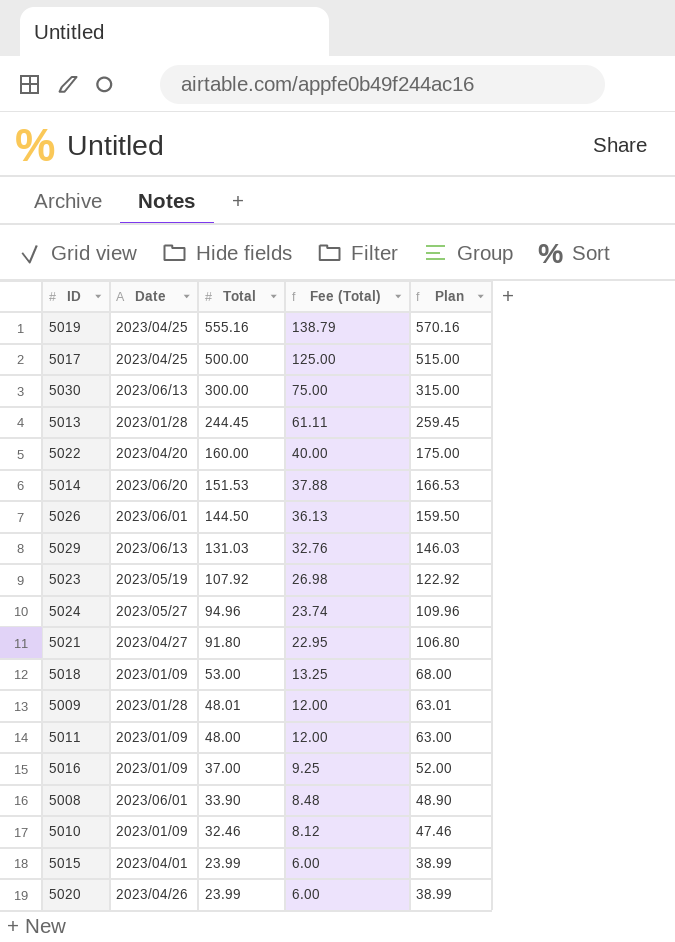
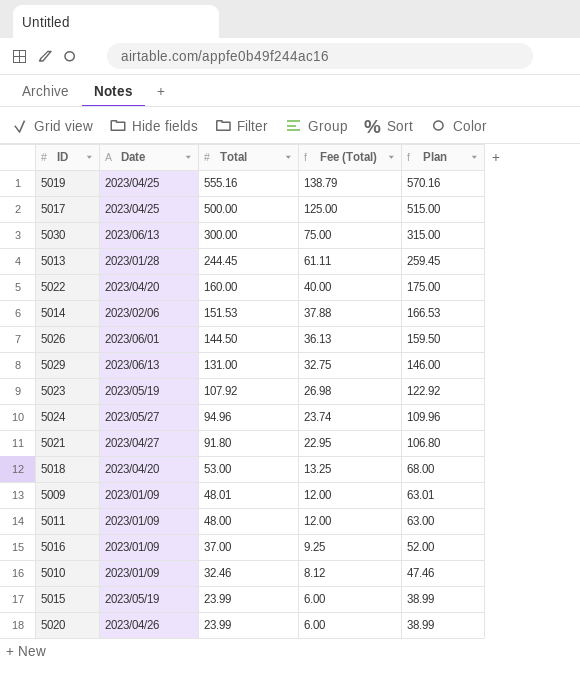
row 5008: 2023/06/01 | 33.90 | 8.48 | 48.90 -> none
5014 | Date: 2023/06/20 -> 2023/02/06
5029 | Total: 131.03 -> 131.00
5029 | Fee (Total): 32.76 -> 32.75
5029 | Plan: 146.03 -> 146.00
5018 | Date: 2023/01/09 -> 2023/04/20
5009 | Date: 2023/01/28 -> 2023/01/09
5015 | Date: 2023/04/01 -> 2023/05/19

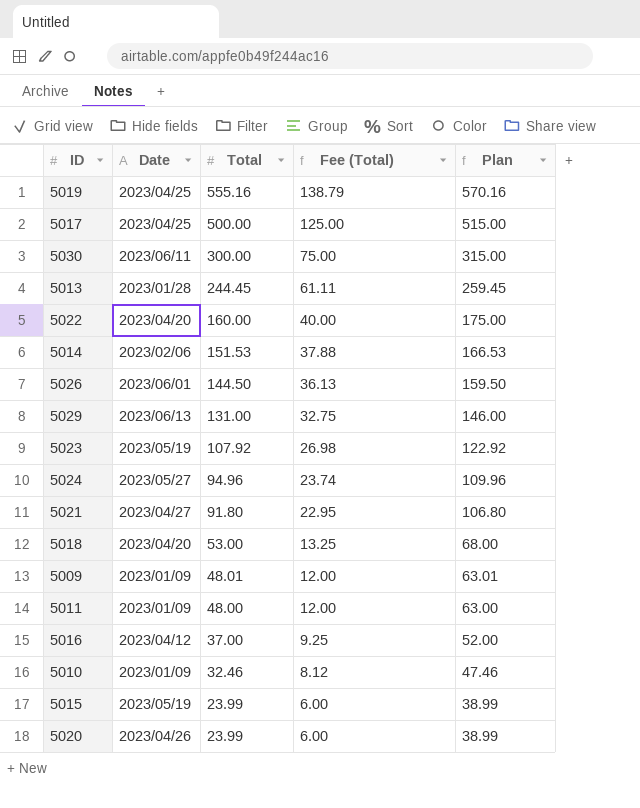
5030 | Date: 2023/06/13 -> 2023/06/11
5016 | Date: 2023/01/09 -> 2023/04/12

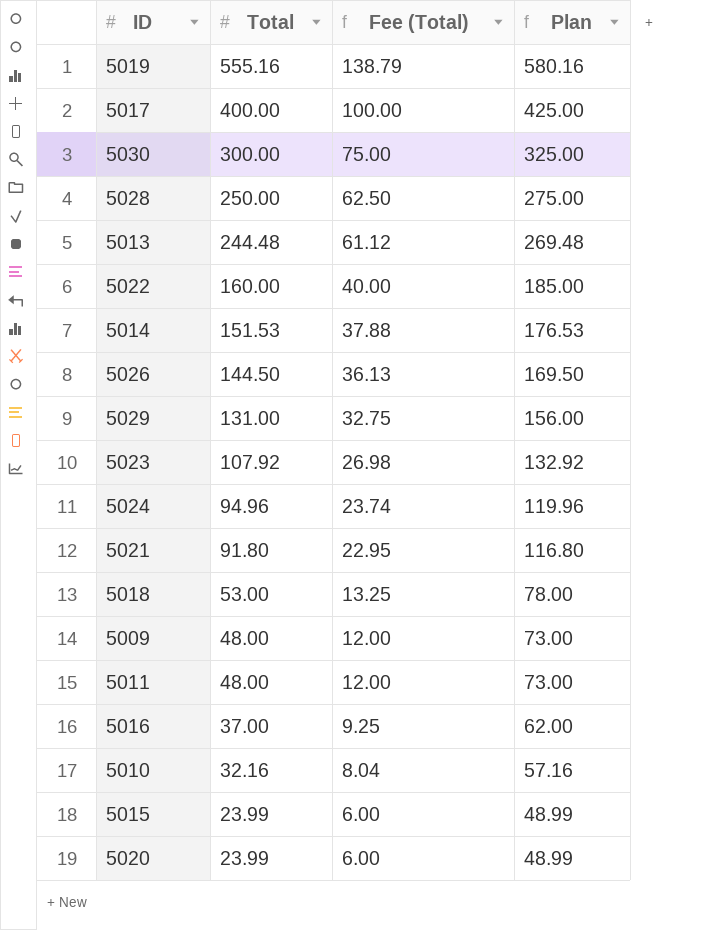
column Date | position: 2 -> none
column Plan | formula: [Total] + 15 -> [Total] + 25
5017 | Total: 500.00 -> 400.00
5017 | Fee (Total): 125.00 -> 100.00
row 5028: none -> 250.00 | 62.50 | 275.00
5013 | Total: 244.45 -> 244.48
5013 | Fee (Total): 61.11 -> 61.12
5009 | Total: 48.01 -> 48.00
5010 | Total: 32.46 -> 32.16
5010 | Fee (Total): 8.12 -> 8.04

